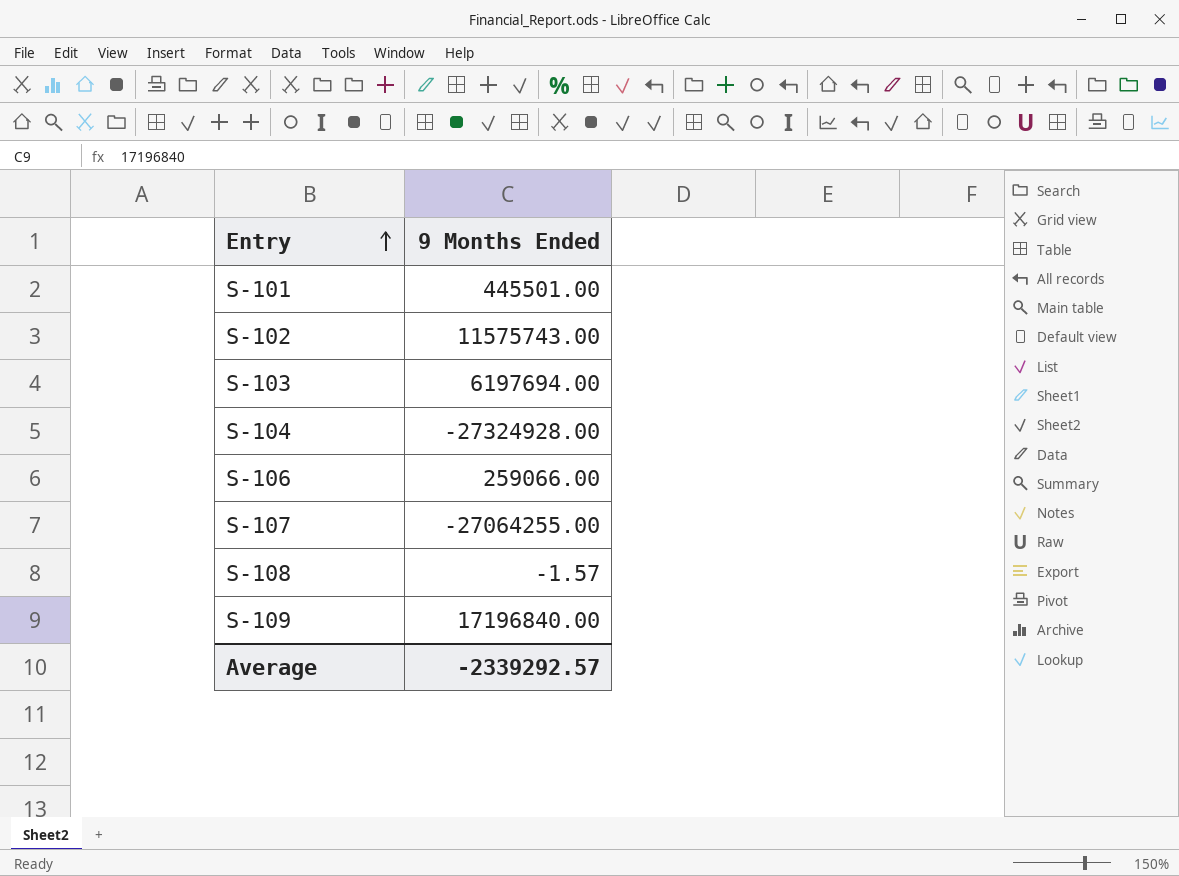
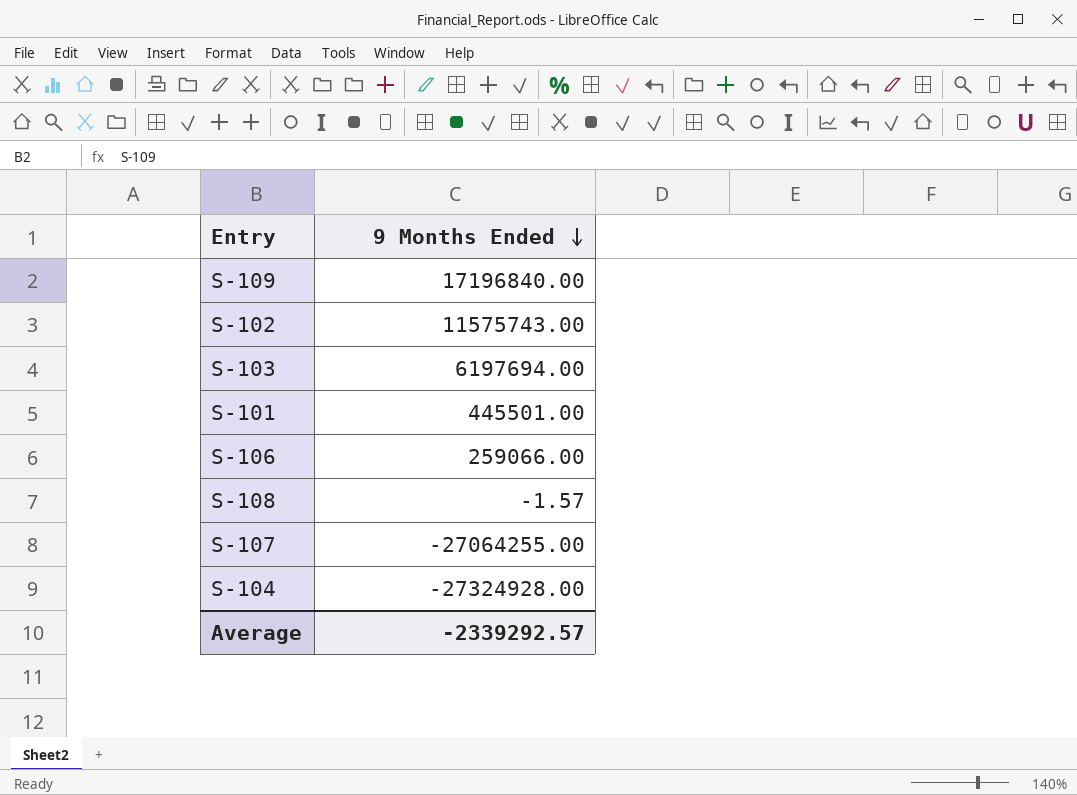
row order: Entry ascending -> 9 Months Ended descending

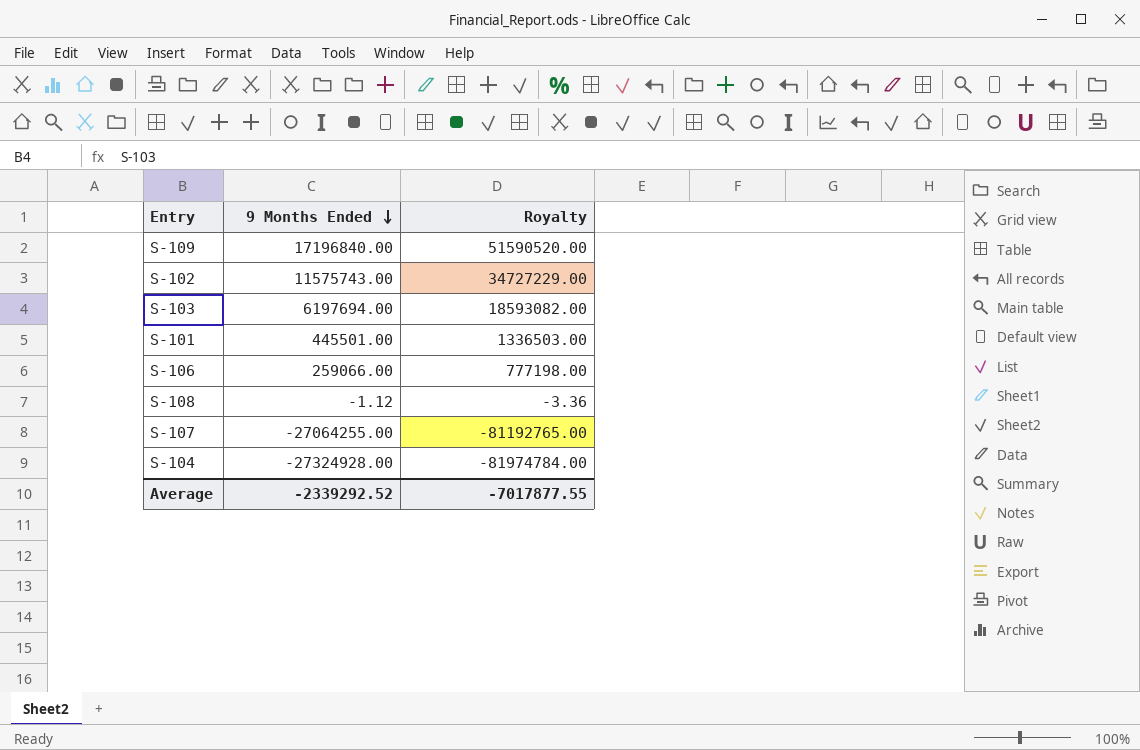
column Royalty | formula: none -> [9 Months Ended] * 3
S-108 | 9 Months Ended: -1.57 -> -1.12
Average | 9 Months Ended: -2339292.57 -> -2339292.52

